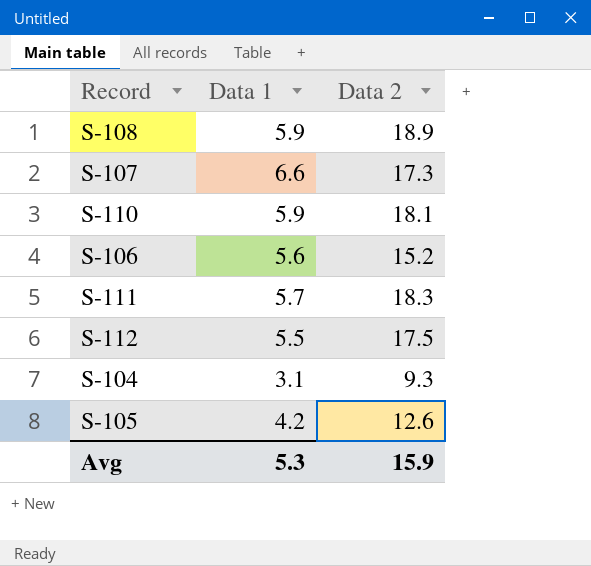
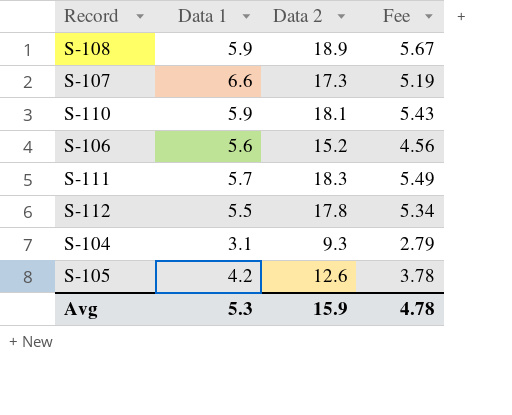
column Fee | formula: none -> [Data 2] * 0.3
S-112 | Data 2: 17.5 -> 17.8

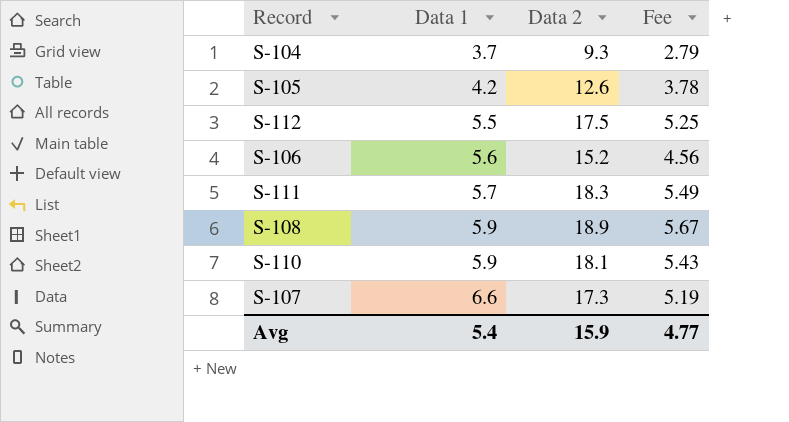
row order: none -> Data 1 ascending
S-104 | Data 1: 3.1 -> 3.7
S-112 | Data 2: 17.8 -> 17.5
S-112 | Fee: 5.34 -> 5.25
Avg | Data 1: 5.3 -> 5.4
Avg | Fee: 4.78 -> 4.77

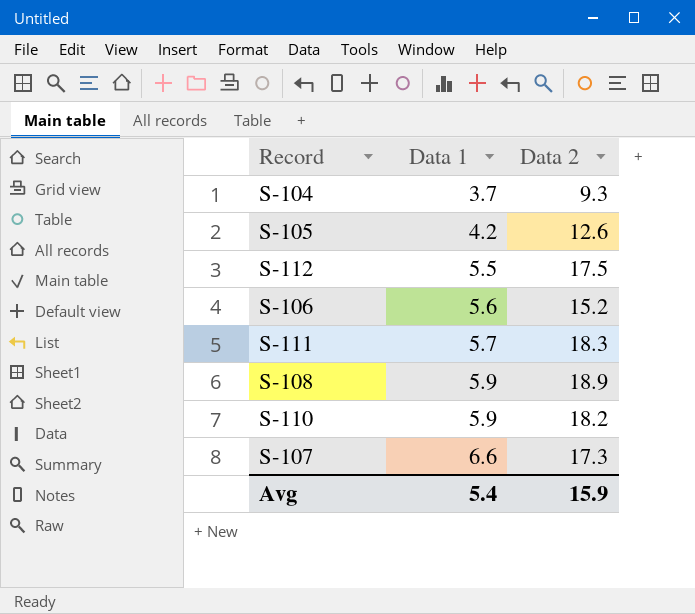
column Fee | formula: [Data 2] * 0.3 -> none
S-110 | Data 2: 18.1 -> 18.2

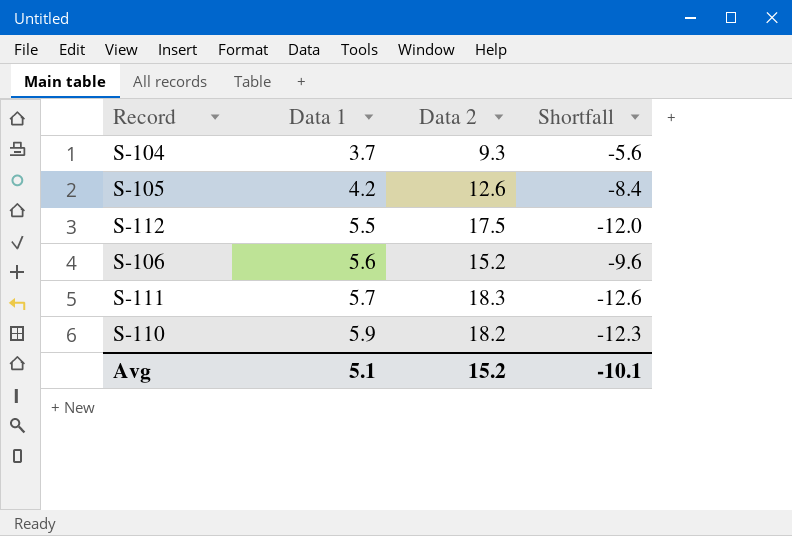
column Shortfall | formula: none -> [Data 1] - [Data 2]
row S-108: 5.9 | 18.9 -> none
row S-107: 6.6 | 17.3 -> none
Avg | Data 1: 5.4 -> 5.1
Avg | Data 2: 15.9 -> 15.2

